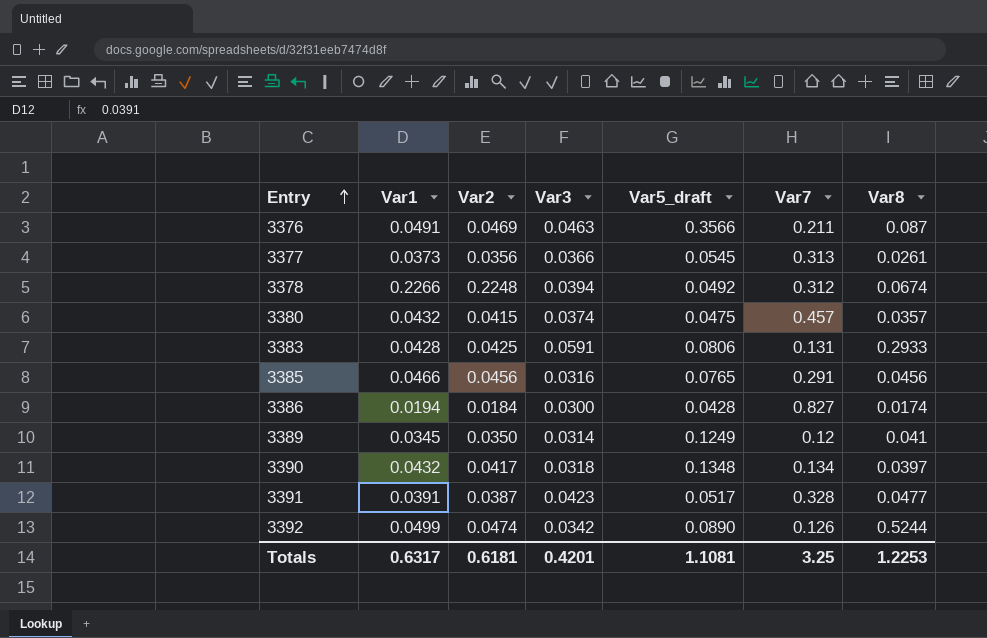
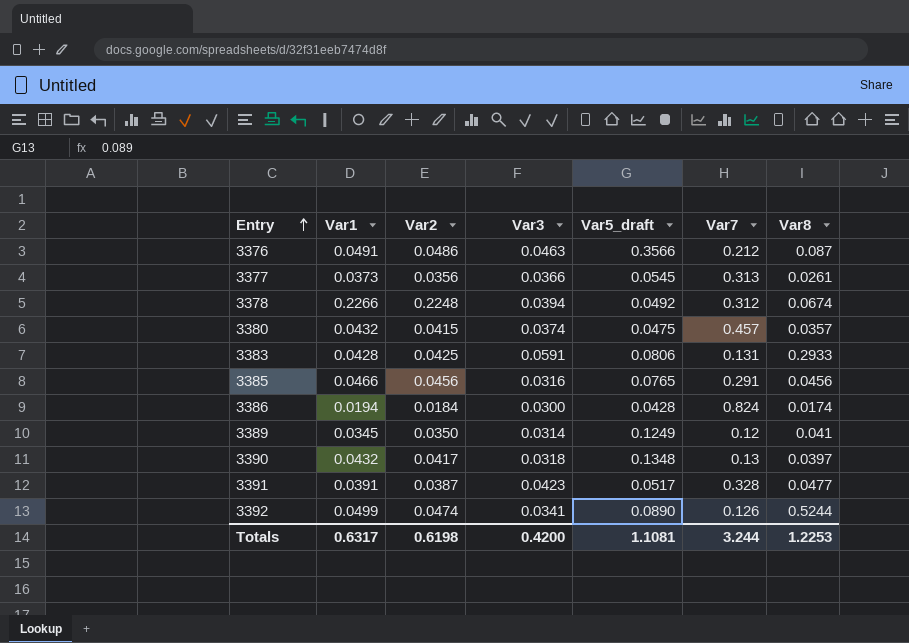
3376 | Var2: 0.0469 -> 0.0486
3376 | Var7: 0.211 -> 0.212
3386 | Var7: 0.827 -> 0.824
3390 | Var7: 0.134 -> 0.13
3392 | Var3: 0.0342 -> 0.0341
Totals | Var2: 0.6181 -> 0.6198
Totals | Var3: 0.4201 -> 0.4200
Totals | Var7: 3.25 -> 3.244

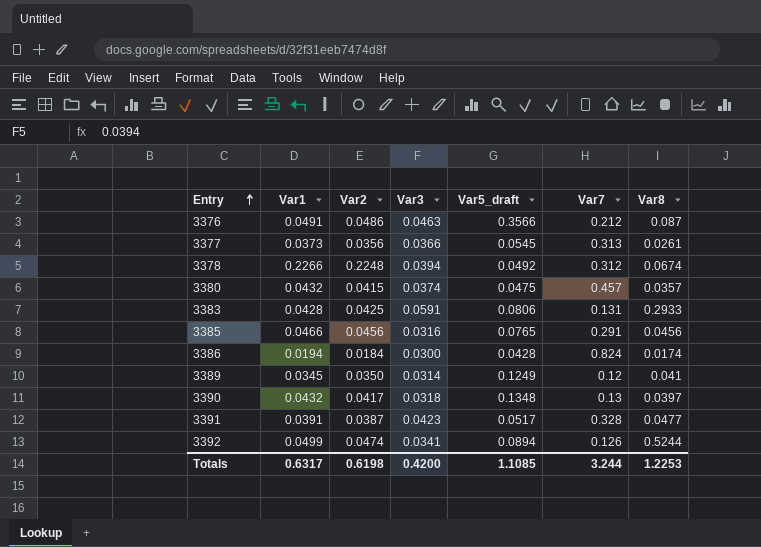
3392 | Var5_draft: 0.0890 -> 0.0894
Totals | Var5_draft: 1.1081 -> 1.1085

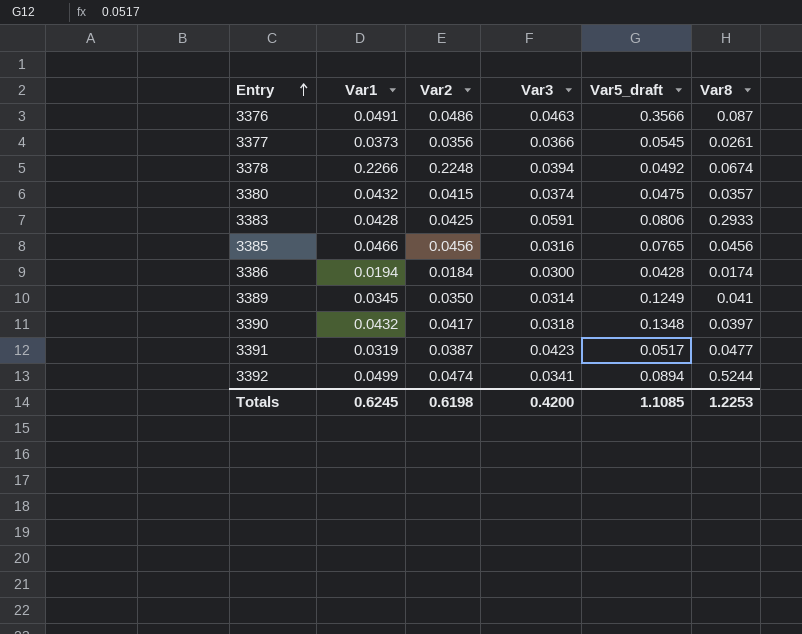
column Var7 | position: 6 -> none
3391 | Var1: 0.0391 -> 0.0319
Totals | Var1: 0.6317 -> 0.6245

